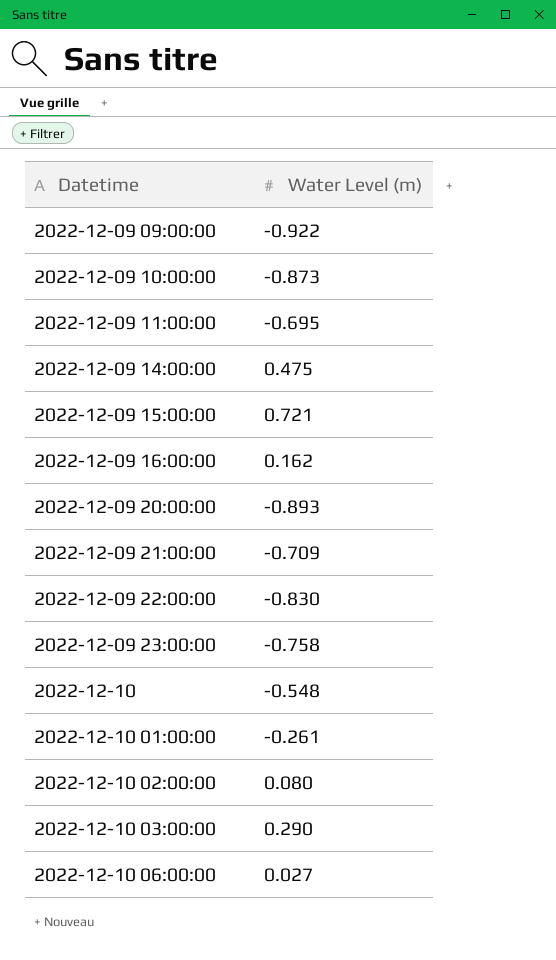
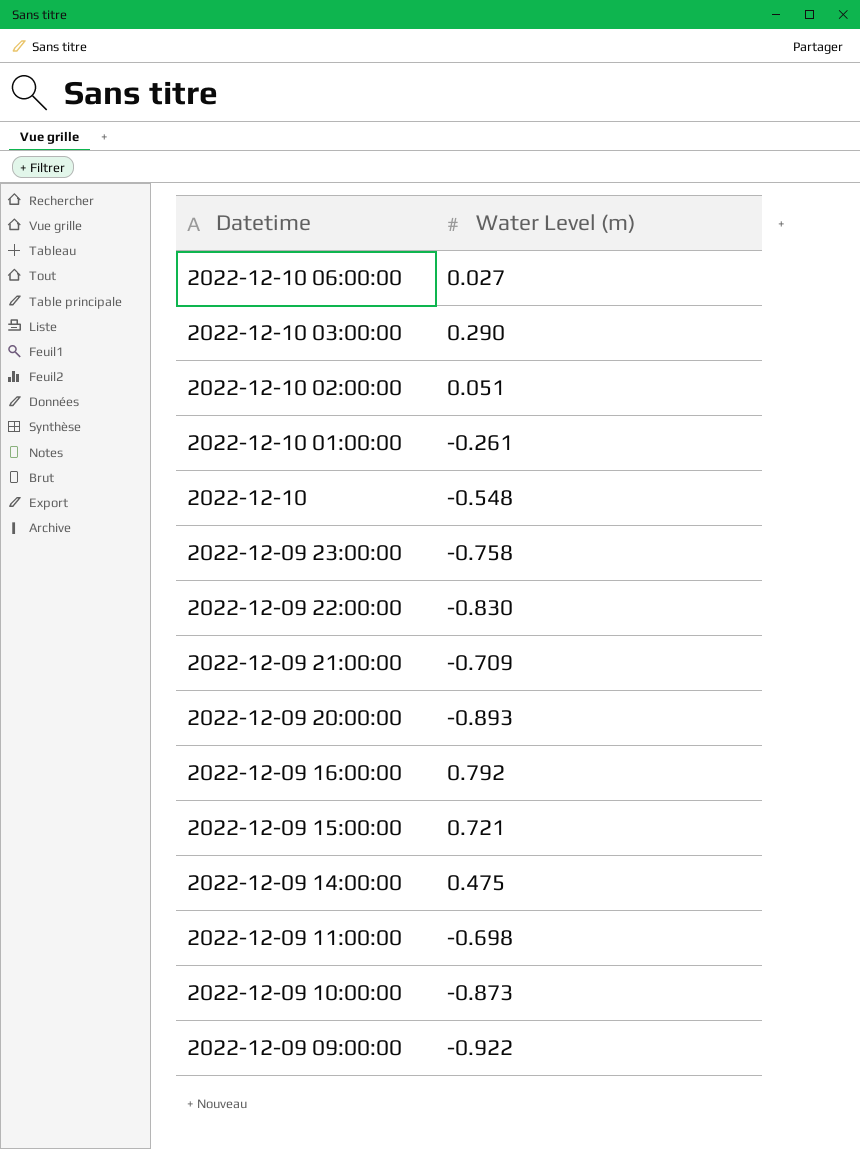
row order: Datetime ascending -> Datetime descending
2022-12-10 02:00:00 | Water Level (m): 0.080 -> 0.051
2022-12-09 16:00:00 | Water Level (m): 0.162 -> 0.792
2022-12-09 11:00:00 | Water Level (m): -0.695 -> -0.698

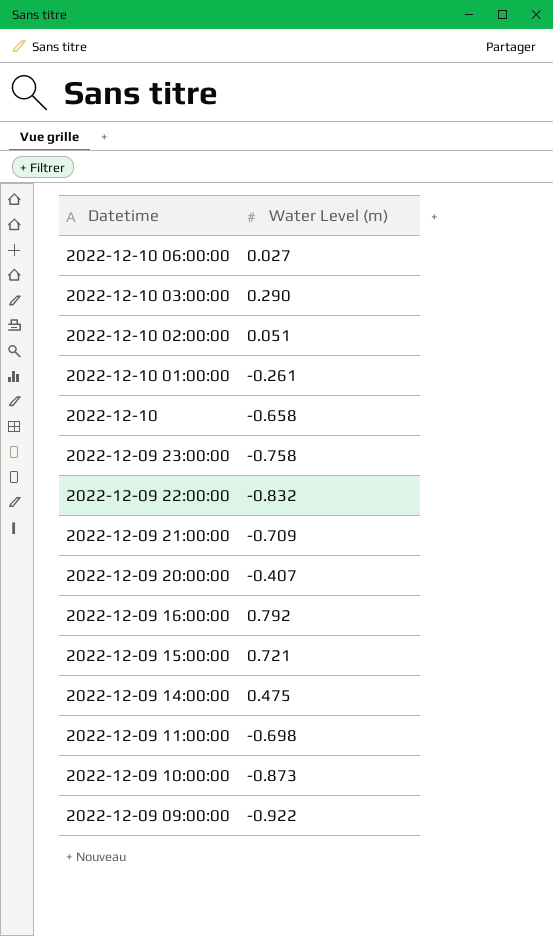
2022-12-10 | Water Level (m): -0.548 -> -0.658
2022-12-09 22:00:00 | Water Level (m): -0.830 -> -0.832
2022-12-09 20:00:00 | Water Level (m): -0.893 -> -0.407

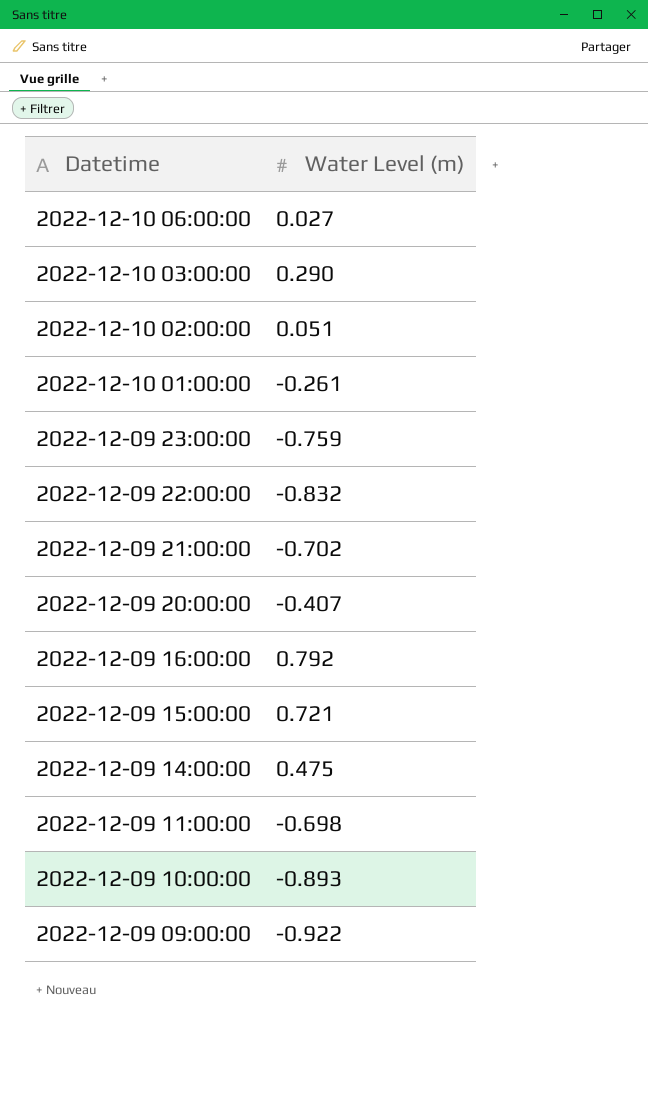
row 2022-12-10: -0.658 -> none
2022-12-09 23:00:00 | Water Level (m): -0.758 -> -0.759
2022-12-09 21:00:00 | Water Level (m): -0.709 -> -0.702
2022-12-09 10:00:00 | Water Level (m): -0.873 -> -0.893

